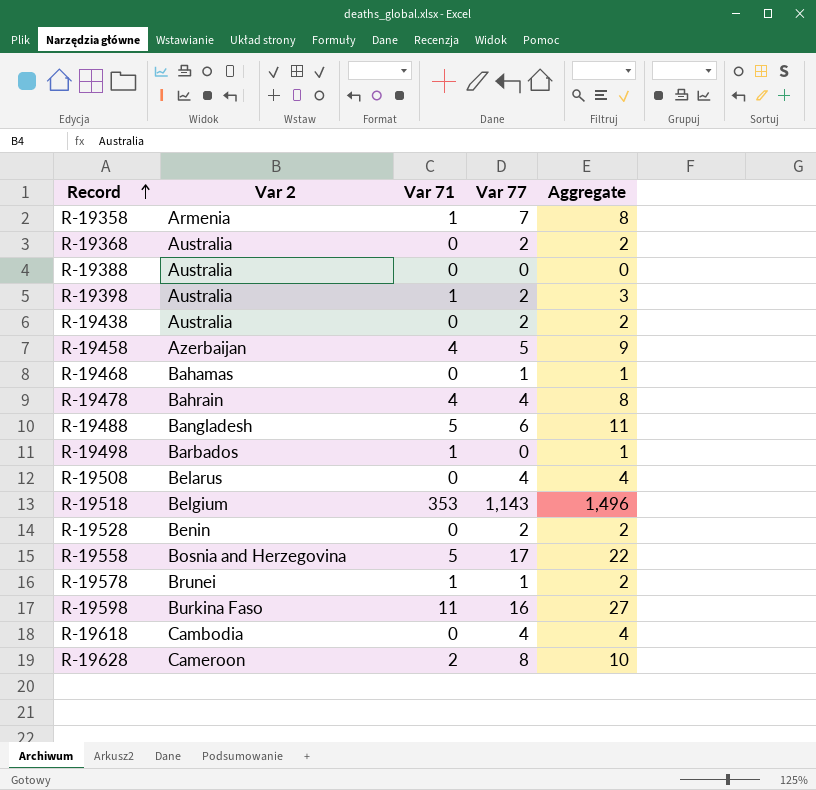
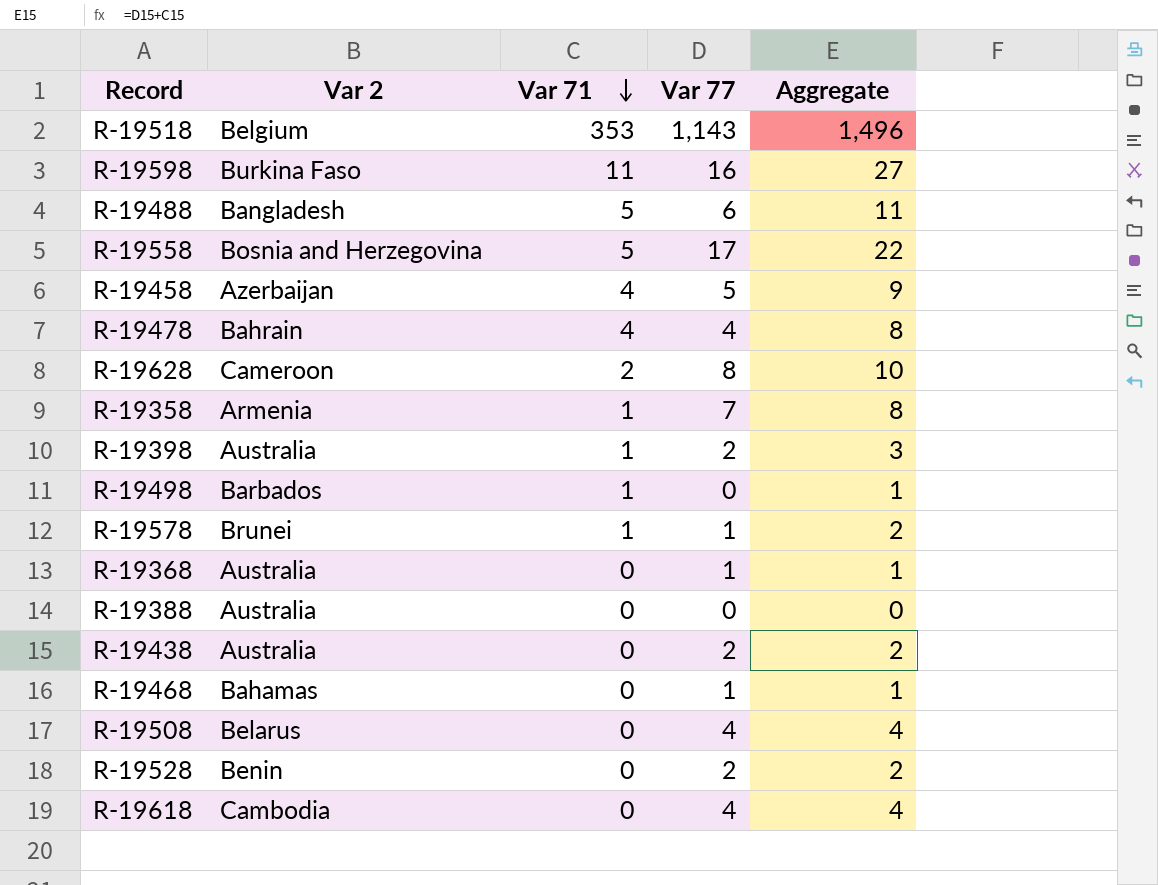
row order: Record ascending -> Var 71 descending
R-19368 | Var 77: 2 -> 1
R-19368 | Aggregate: 2 -> 1

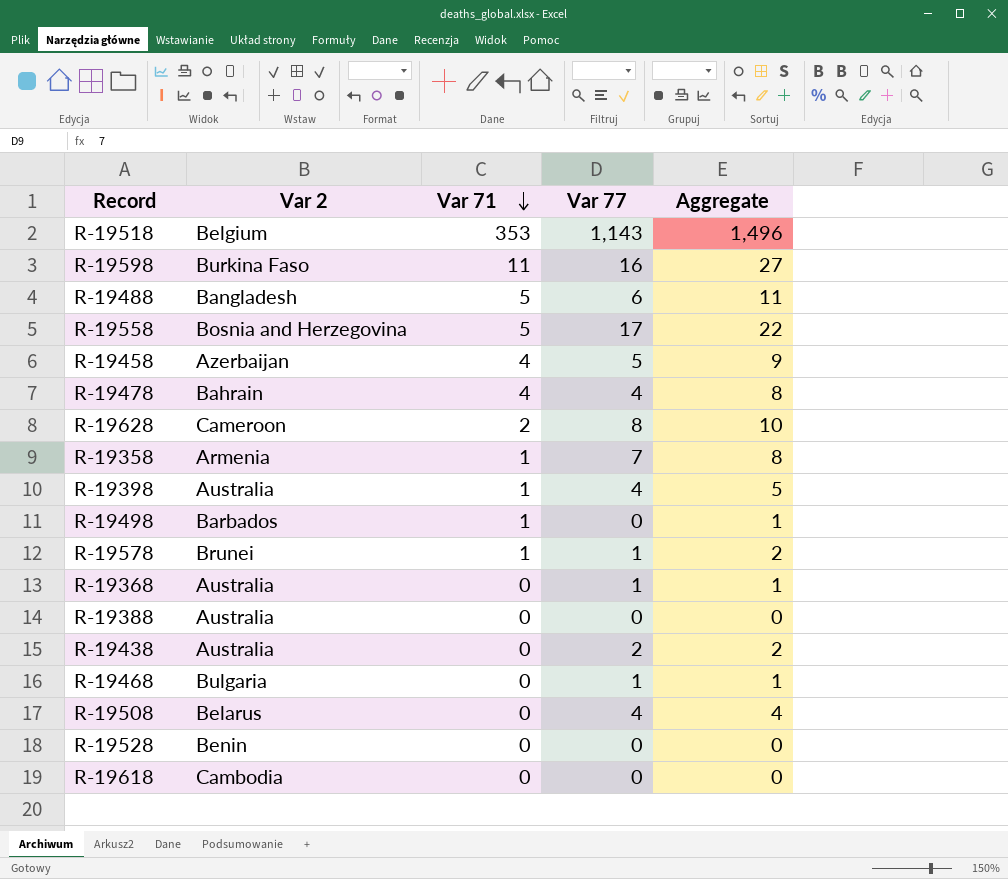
R-19398 | Var 77: 2 -> 4
R-19398 | Aggregate: 3 -> 5
R-19468 | Var 2: Bahamas -> Bulgaria
R-19528 | Var 77: 2 -> 0
R-19528 | Aggregate: 2 -> 0
R-19618 | Var 77: 4 -> 0
R-19618 | Aggregate: 4 -> 0

